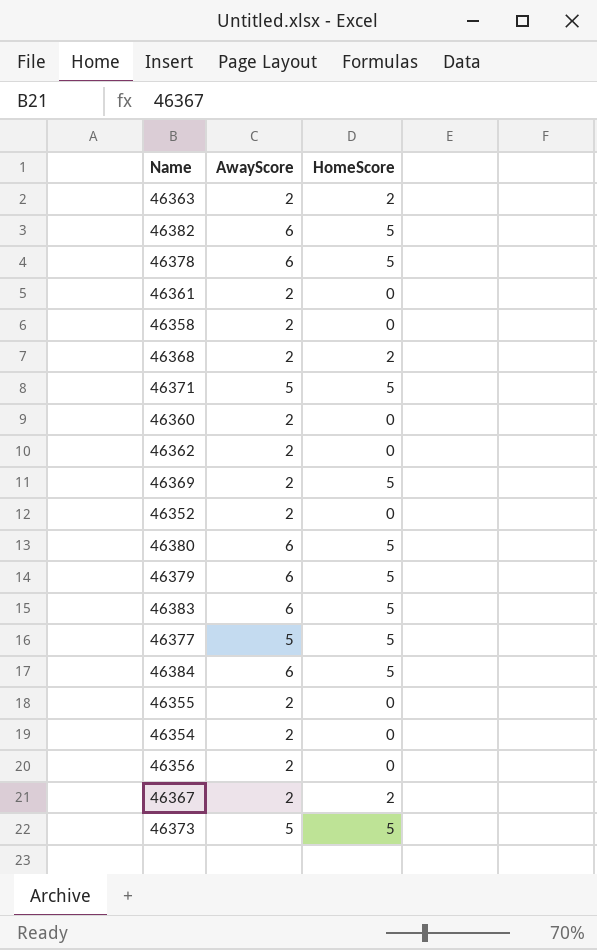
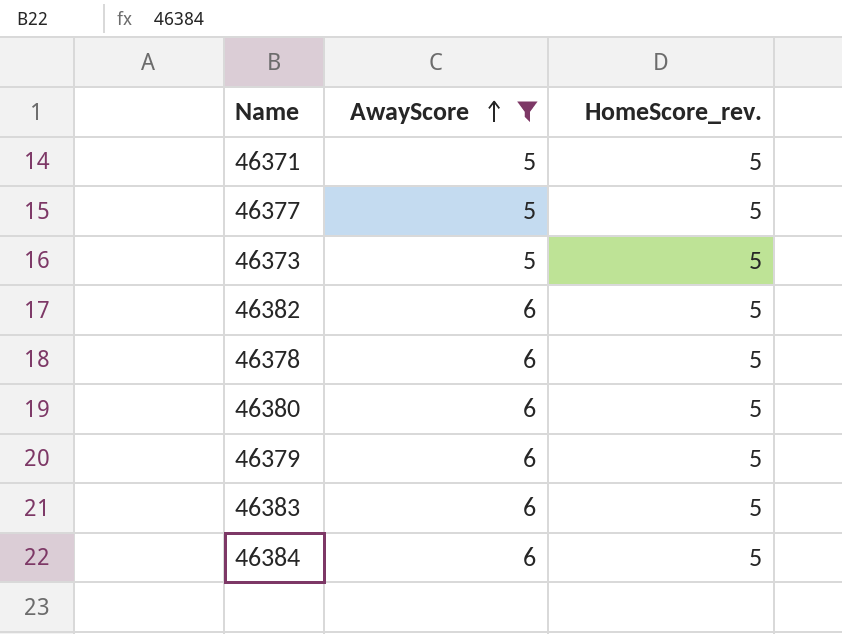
filter: none -> AwayScore != 2
row order: none -> AwayScore ascending
column name: HomeScore -> HomeScore_rev.

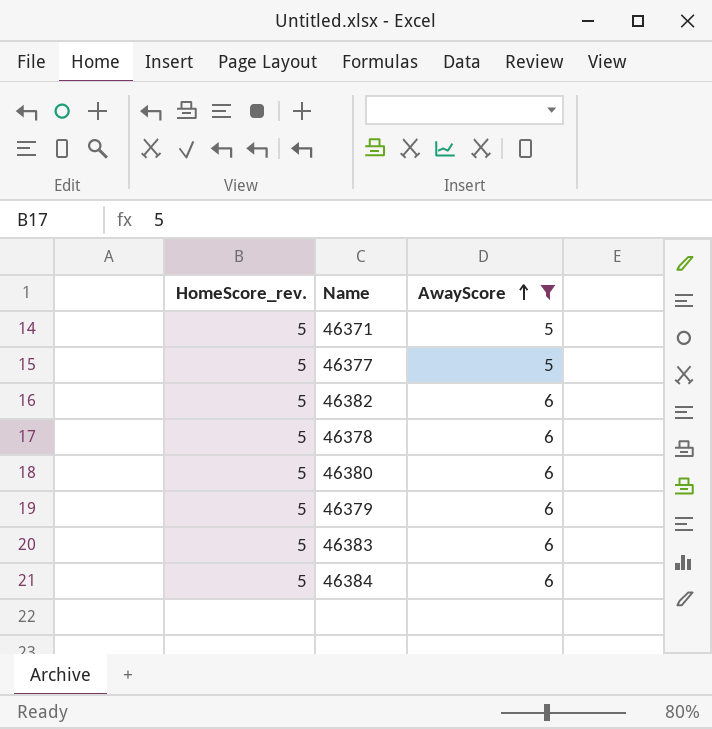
column HomeScore_rev. | position: 3 -> 1
row 46373: 5 | 5 -> none

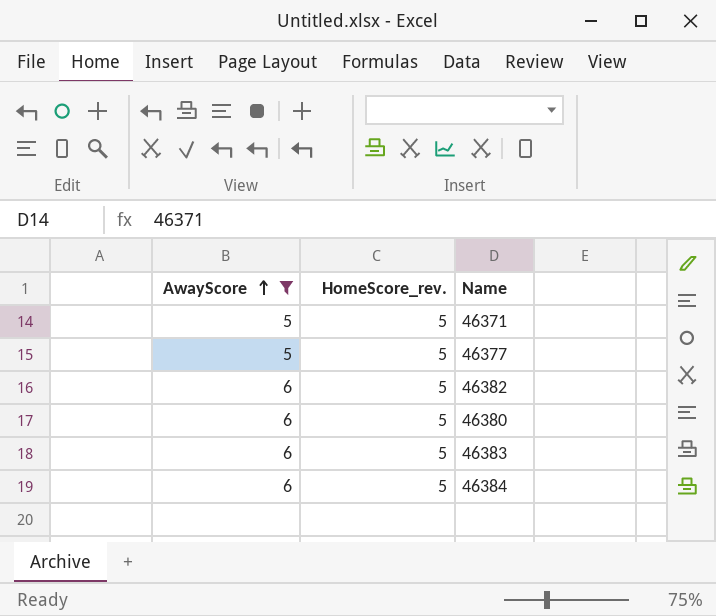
column AwayScore | position: 3 -> 1
row 46378: 5 | 6 -> none
row 46379: 5 | 6 -> none

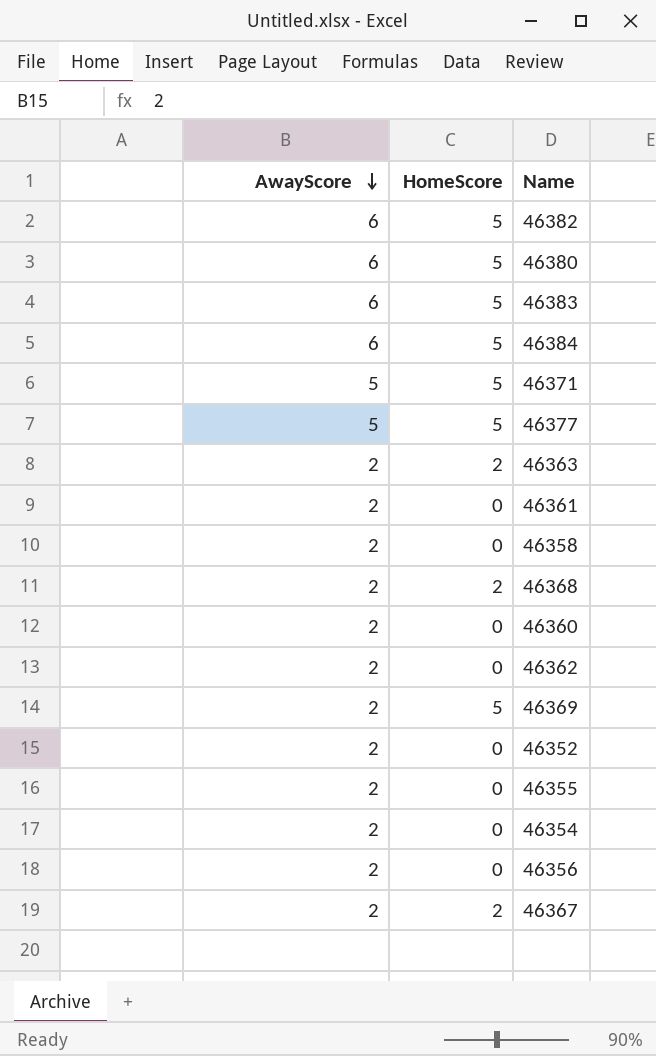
filter: AwayScore != 2 -> none
row order: AwayScore ascending -> AwayScore descending
column name: HomeScore_rev. -> HomeScore

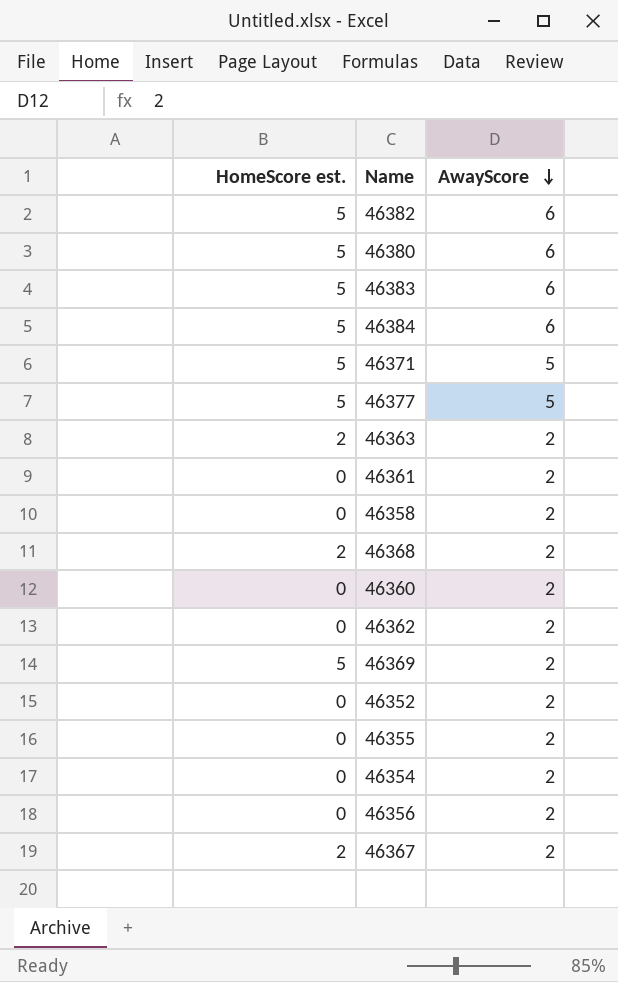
column name: HomeScore -> HomeScore est.
column AwayScore | position: 1 -> 3

